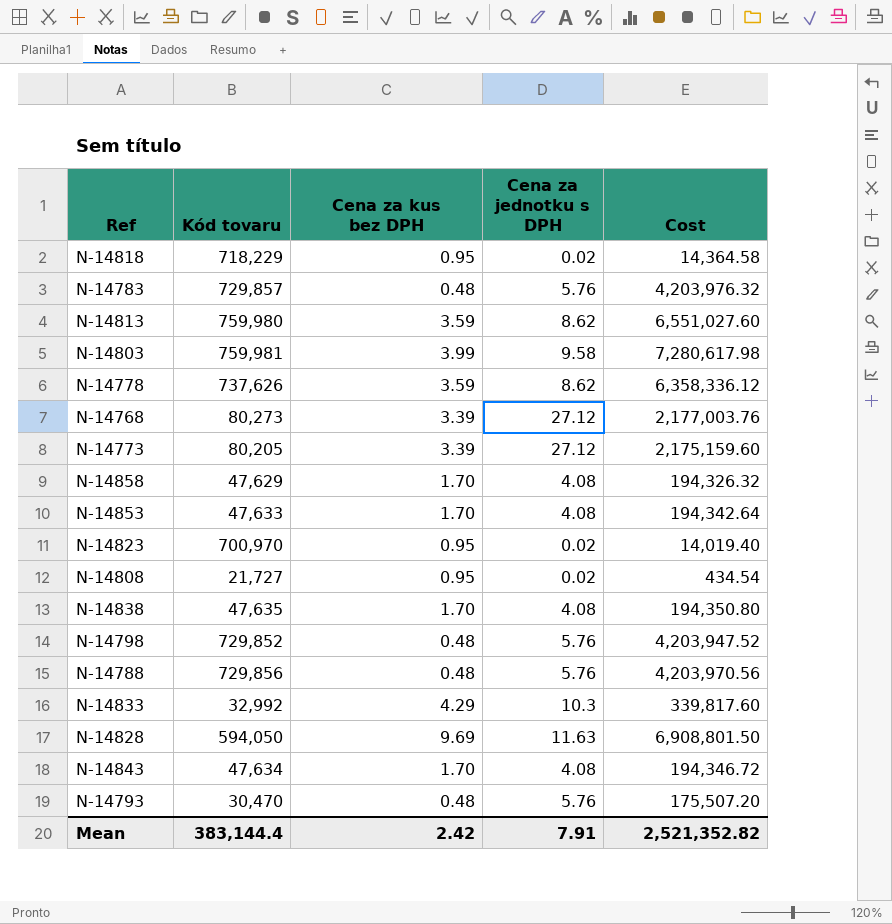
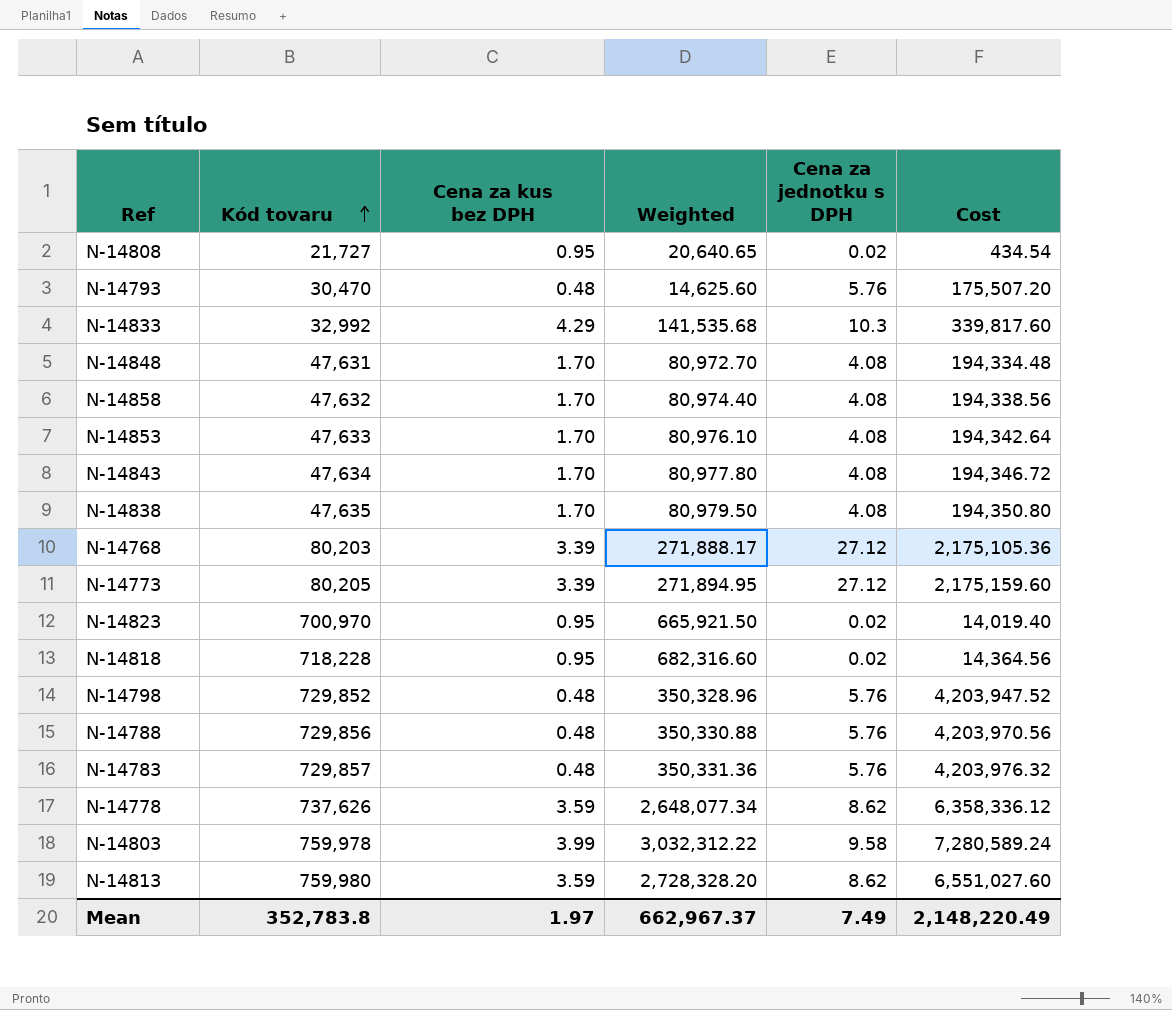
row order: none -> Kód tovaru ascending
column Weighted | formula: none -> [Kód tovaru] * [Cena za kus bez DPH]
row N-14828: 594,050 | 9.69 | 11.63 | 6,908,801.50 -> none
row N-14848: none -> 47,631 | 1.70 | 80,972.70 | 4.08 | 194,334.48
N-14858 | Kód tovaru: 47,629 -> 47,632
N-14858 | Cost: 194,326.32 -> 194,338.56
N-14768 | Kód tovaru: 80,273 -> 80,203
N-14768 | Cost: 2,177,003.76 -> 2,175,105.36
N-14818 | Kód tovaru: 718,229 -> 718,228
N-14818 | Cost: 14,364.58 -> 14,364.56
N-14803 | Kód tovaru: 759,981 -> 759,978
N-14803 | Cost: 7,280,617.98 -> 7,280,589.24
Mean | Kód tovaru: 383,144.4 -> 352,783.8
Mean | Cena za kus bez DPH: 2.42 -> 1.97
Mean | Cena za jednotku s DPH: 7.91 -> 7.49
Mean | Cost: 2,521,352.82 -> 2,148,220.49

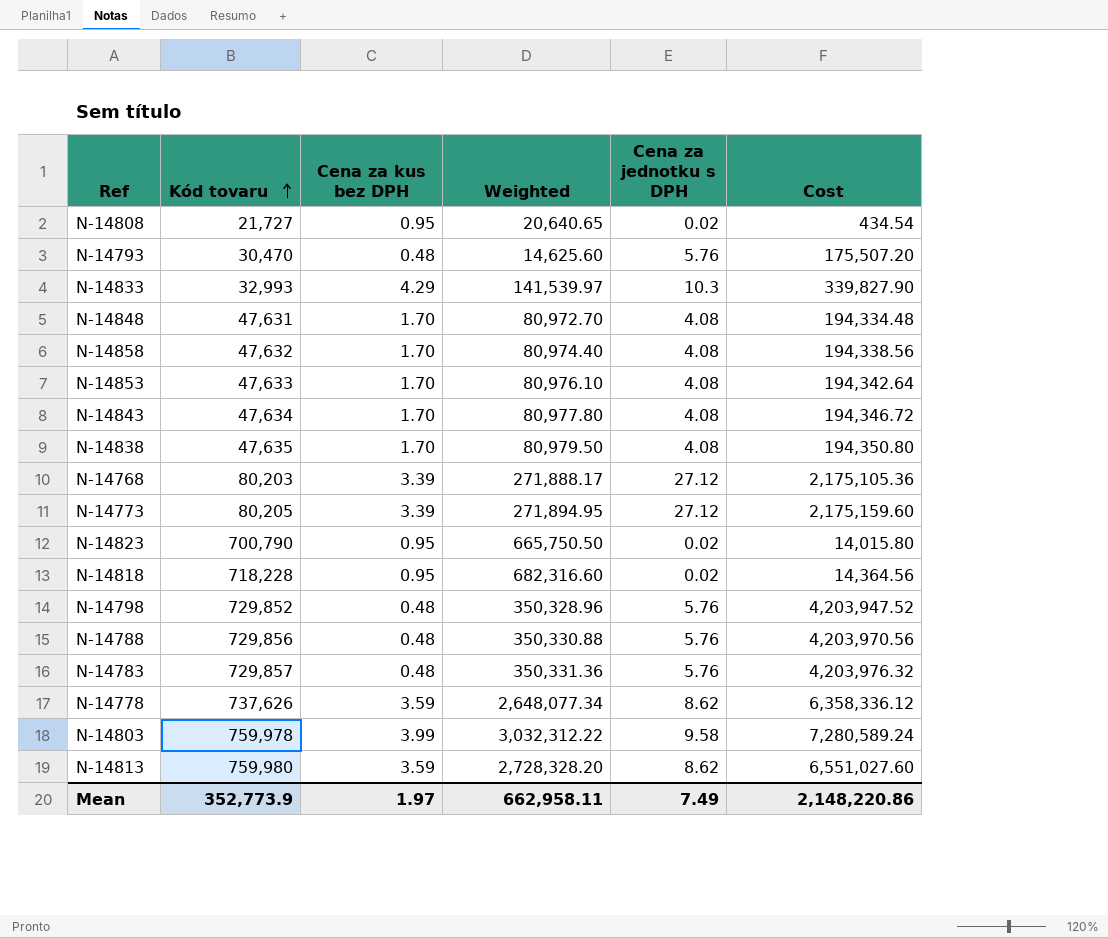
N-14833 | Kód tovaru: 32,992 -> 32,993
N-14833 | Weighted: 141,535.68 -> 141,539.97
N-14833 | Cost: 339,817.60 -> 339,827.90
N-14823 | Kód tovaru: 700,970 -> 700,790
N-14823 | Weighted: 665,921.50 -> 665,750.50
N-14823 | Cost: 14,019.40 -> 14,015.80
Mean | Kód tovaru: 352,783.8 -> 352,773.9
Mean | Weighted: 662,967.37 -> 662,958.11
Mean | Cost: 2,148,220.49 -> 2,148,220.86

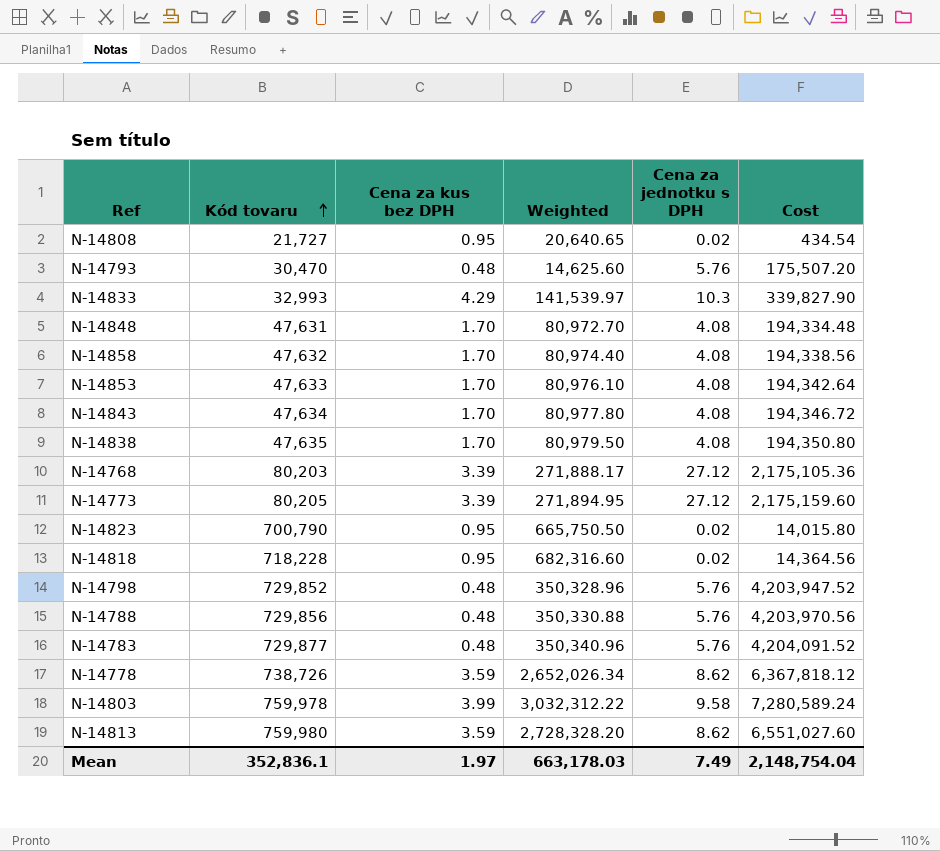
N-14783 | Kód tovaru: 729,857 -> 729,877
N-14783 | Weighted: 350,331.36 -> 350,340.96
N-14783 | Cost: 4,203,976.32 -> 4,204,091.52
N-14778 | Kód tovaru: 737,626 -> 738,726
N-14778 | Weighted: 2,648,077.34 -> 2,652,026.34
N-14778 | Cost: 6,358,336.12 -> 6,367,818.12
Mean | Kód tovaru: 352,773.9 -> 352,836.1
Mean | Weighted: 662,958.11 -> 663,178.03
Mean | Cost: 2,148,220.86 -> 2,148,754.04

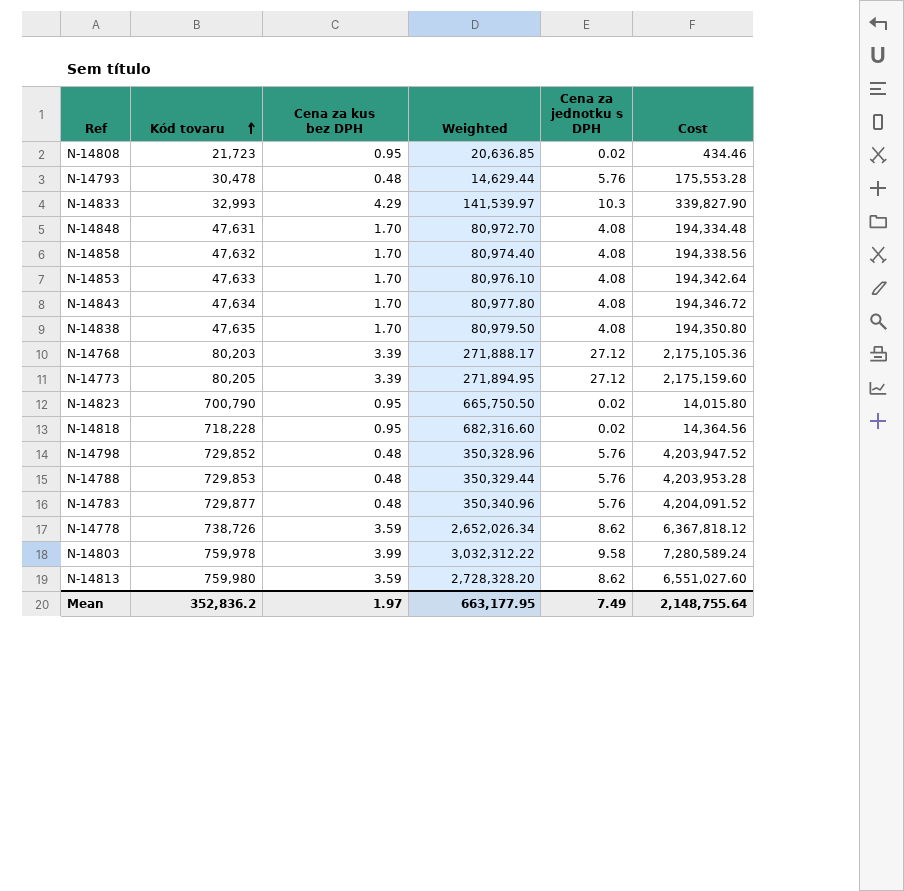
N-14808 | Kód tovaru: 21,727 -> 21,723
N-14808 | Weighted: 20,640.65 -> 20,636.85
N-14808 | Cost: 434.54 -> 434.46
N-14793 | Kód tovaru: 30,470 -> 30,478
N-14793 | Weighted: 14,625.60 -> 14,629.44
N-14793 | Cost: 175,507.20 -> 175,553.28
N-14788 | Kód tovaru: 729,856 -> 729,853
N-14788 | Weighted: 350,330.88 -> 350,329.44
N-14788 | Cost: 4,203,970.56 -> 4,203,953.28
Mean | Kód tovaru: 352,836.1 -> 352,836.2
Mean | Weighted: 663,178.03 -> 663,177.95
Mean | Cost: 2,148,754.04 -> 2,148,755.64

